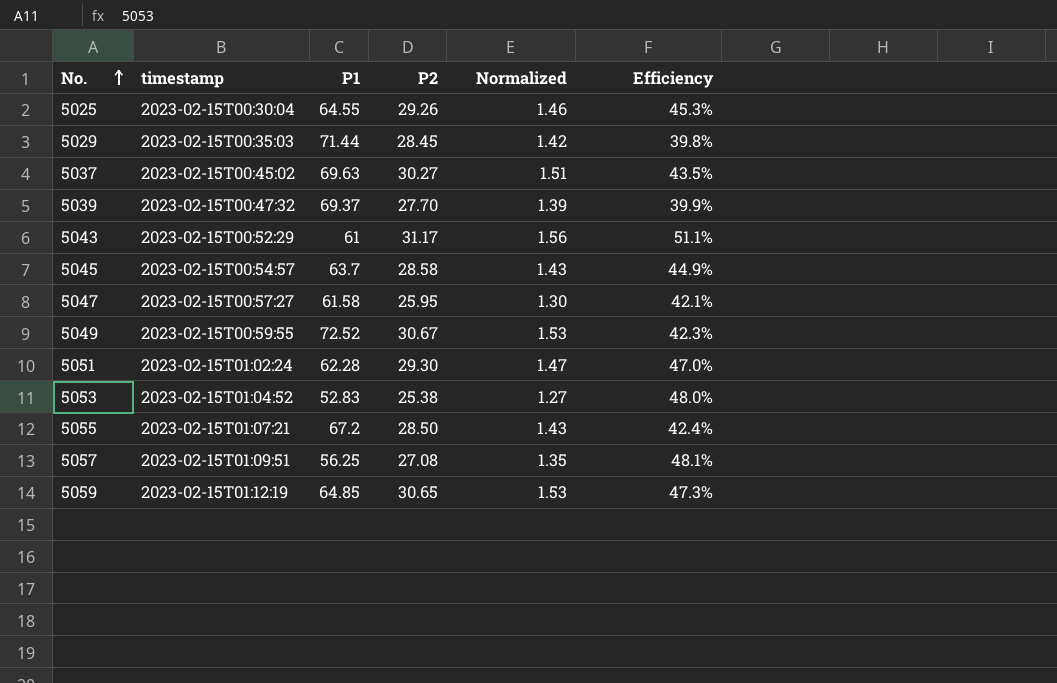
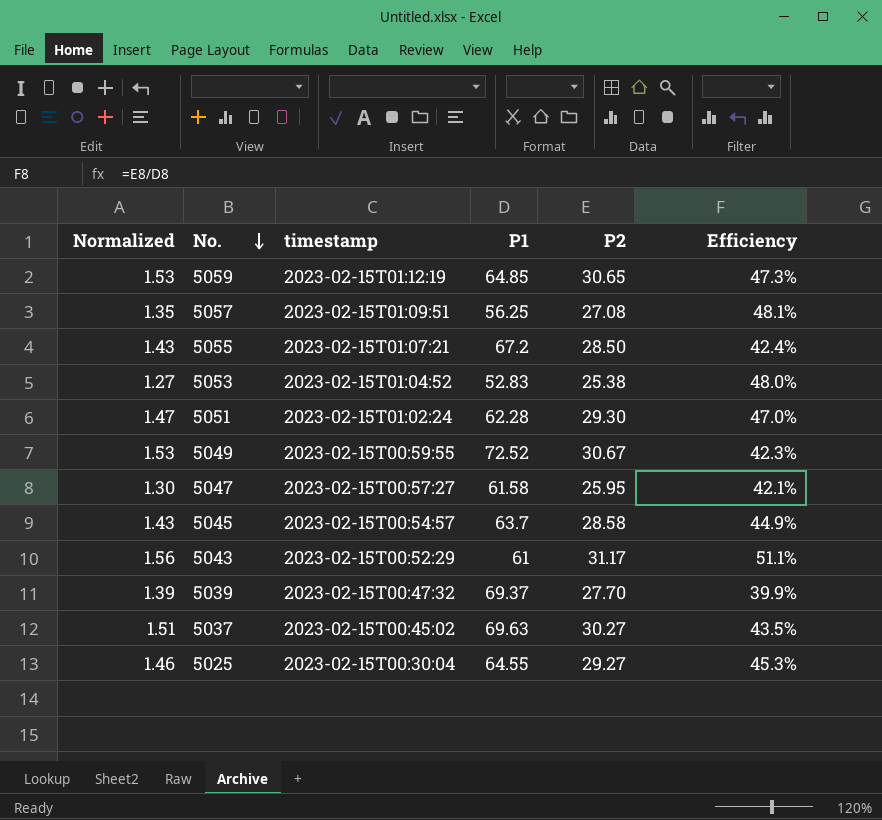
row order: No. ascending -> No. descending
column Normalized | position: 5 -> 1
row 5029: 2023-02-15T00:35:03 | 71.44 | 28.45 | 1.42 | 39.8% -> none
5025 | P2: 29.26 -> 29.27

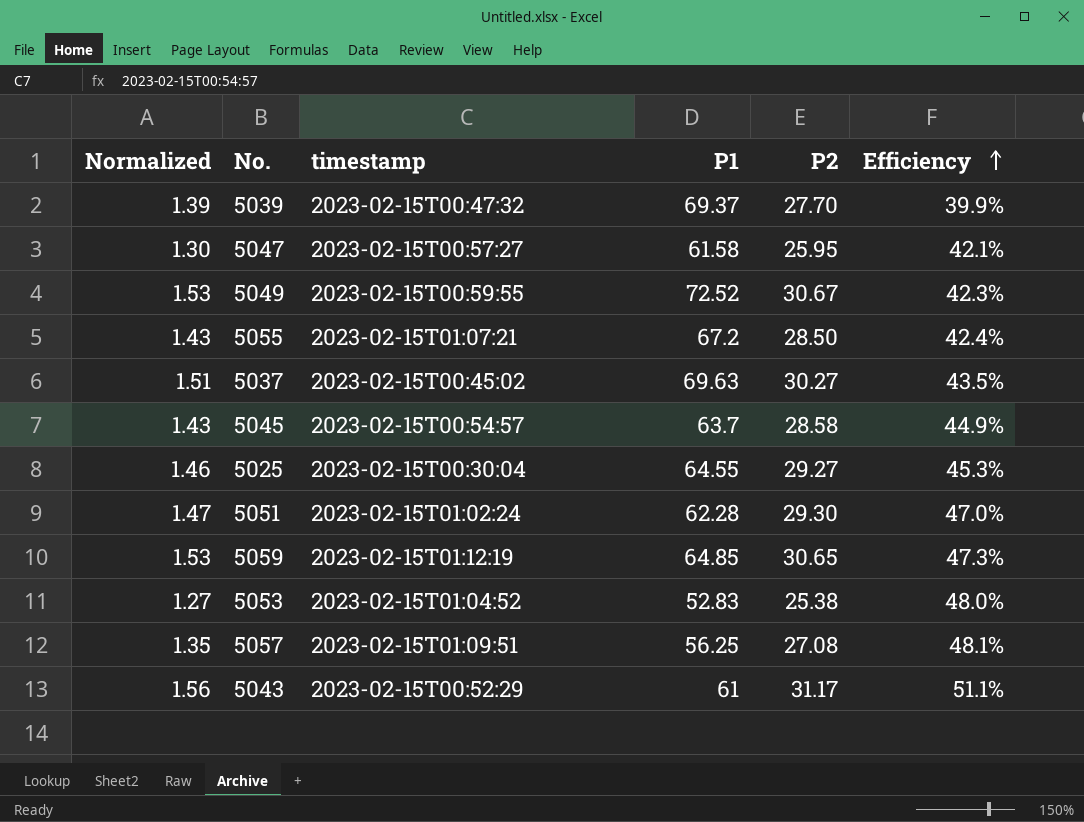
row order: No. descending -> Efficiency ascending

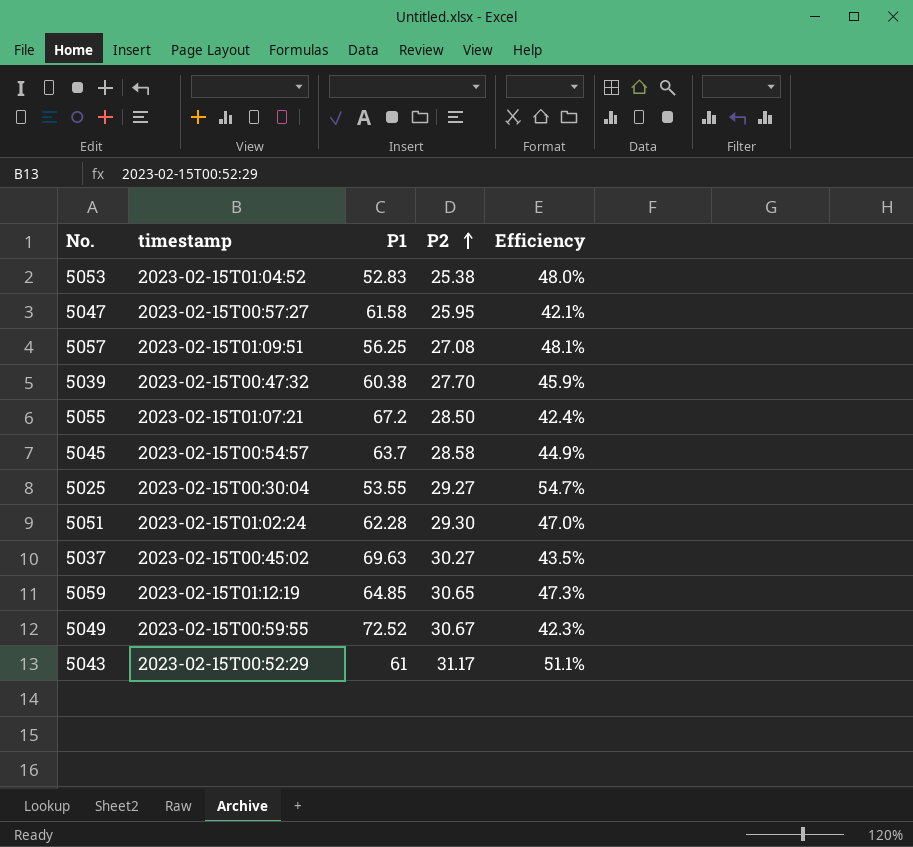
row order: Efficiency ascending -> P2 ascending
column Normalized | formula: [P2] * 0.05 -> none
5039 | P1: 69.37 -> 60.38
5039 | Efficiency: 39.9% -> 45.9%
5025 | P1: 64.55 -> 53.55
5025 | Efficiency: 45.3% -> 54.7%

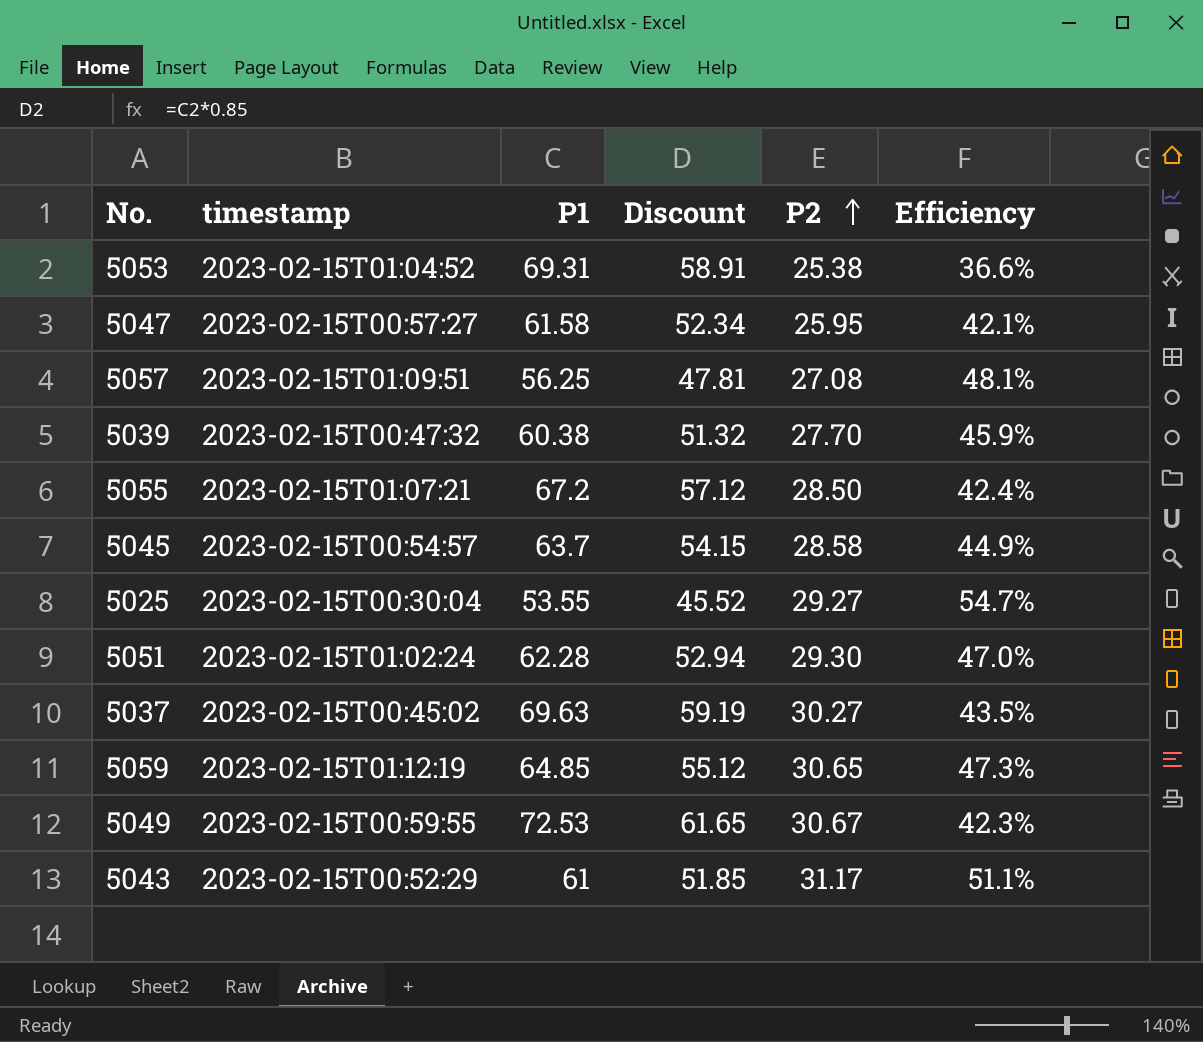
column Discount | formula: none -> [P1] * 0.85
5053 | P1: 52.83 -> 69.31
5053 | Efficiency: 48.0% -> 36.6%
5049 | P1: 72.52 -> 72.53

